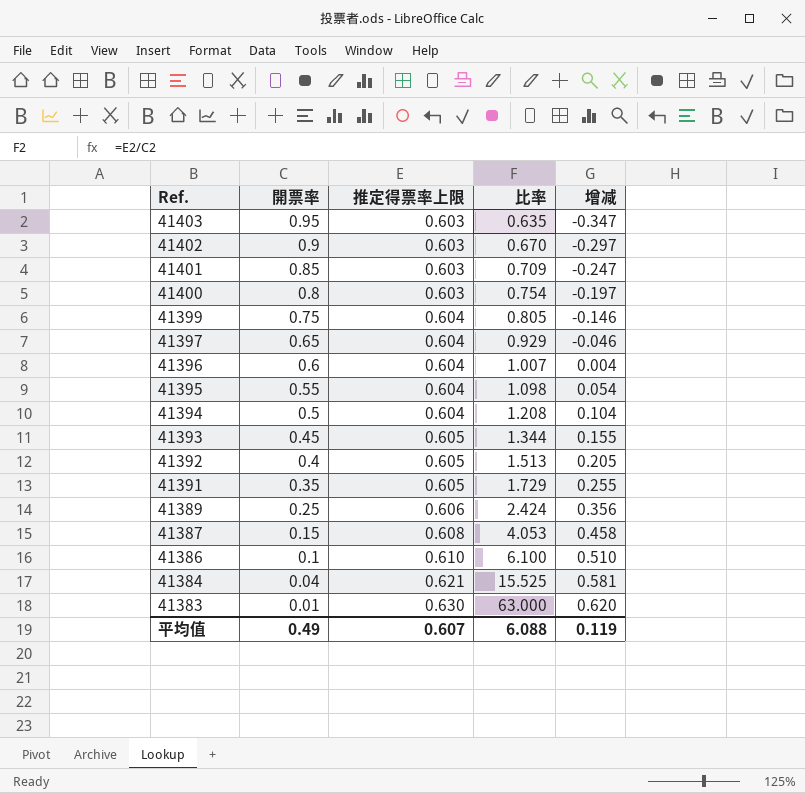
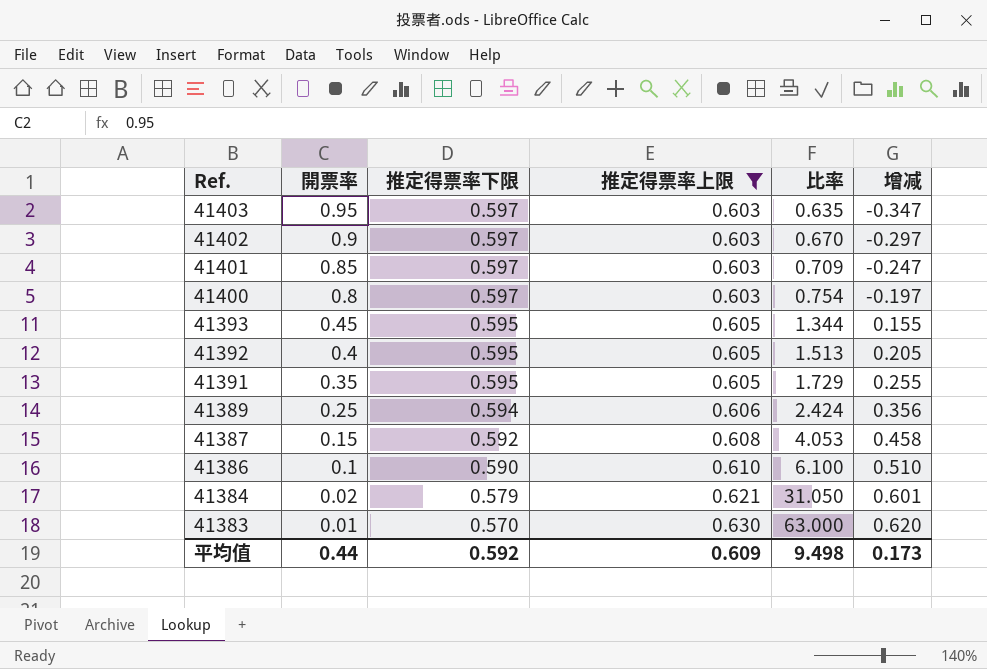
filter: none -> 推定得票率上限 != 0.604
column 推定得票率下限 | position: none -> 3
41384 | 開票率: 0.04 -> 0.02
41384 | 比率: 15.525 -> 31.050
41384 | 增减: 0.581 -> 0.601
平均值 | 開票率: 0.49 -> 0.44
平均值 | 推定得票率上限: 0.607 -> 0.609
平均值 | 比率: 6.088 -> 9.498
平均值 | 增减: 0.119 -> 0.173

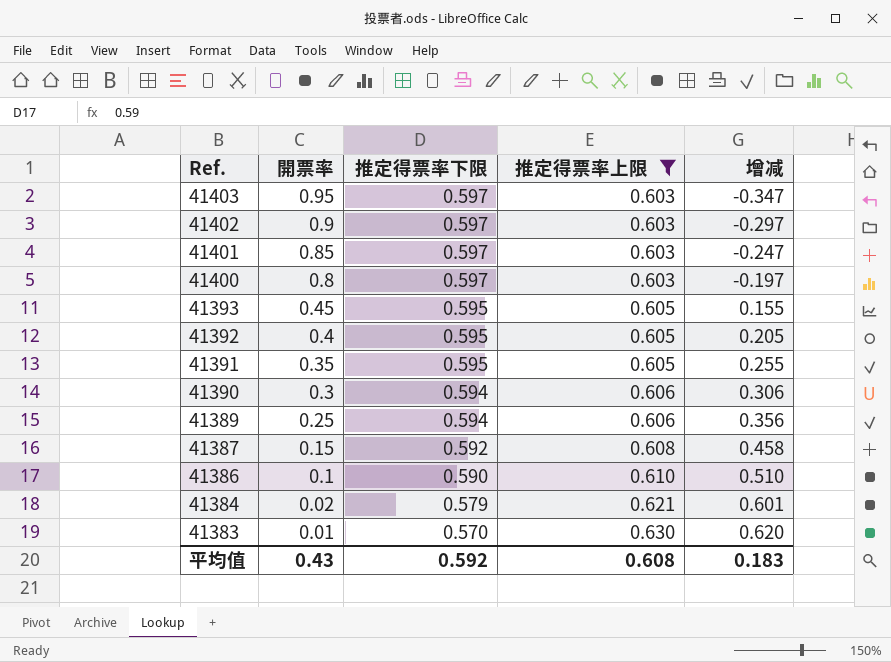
column 比率 | formula: [推定得票率上限] / [開票率] -> none
row 41390: none -> 0.3 | 0.594 | 0.606 | 0.306
平均值 | 開票率: 0.44 -> 0.43
平均值 | 推定得票率上限: 0.609 -> 0.608
平均值 | 增减: 0.173 -> 0.183

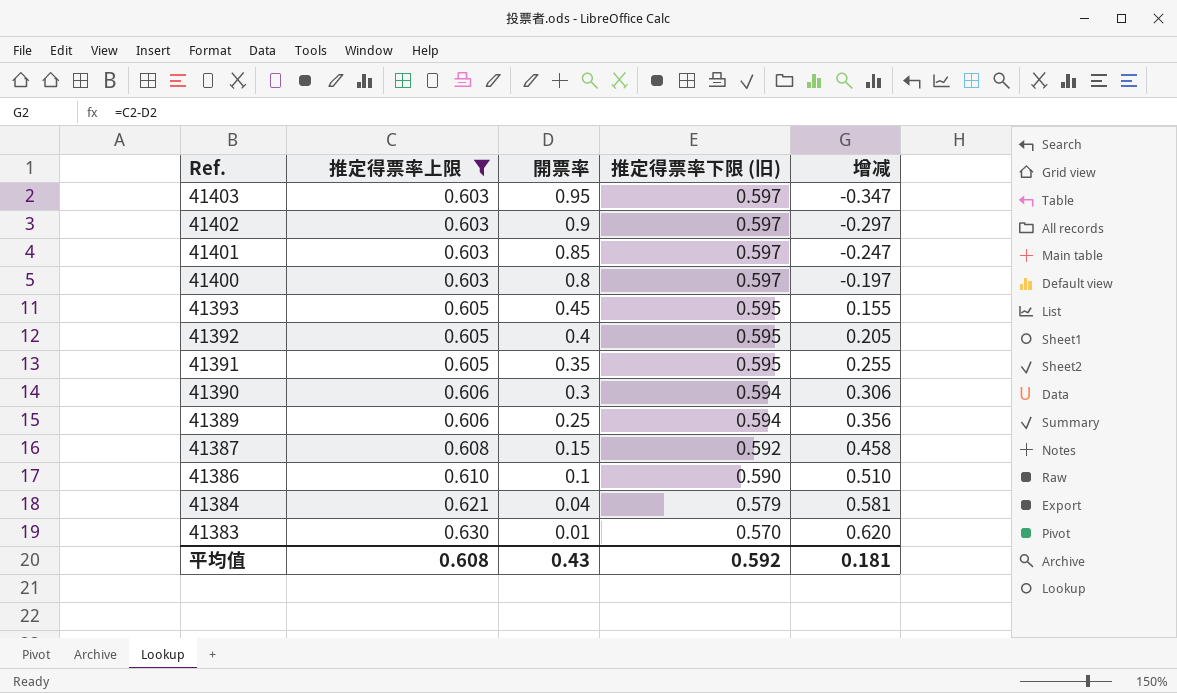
column 推定得票率上限 | position: 4 -> 2
column name: 推定得票率下限 -> 推定得票率下限 (旧)
41384 | 開票率: 0.02 -> 0.04
41384 | 增减: 0.601 -> 0.581
平均值 | 增减: 0.183 -> 0.181

